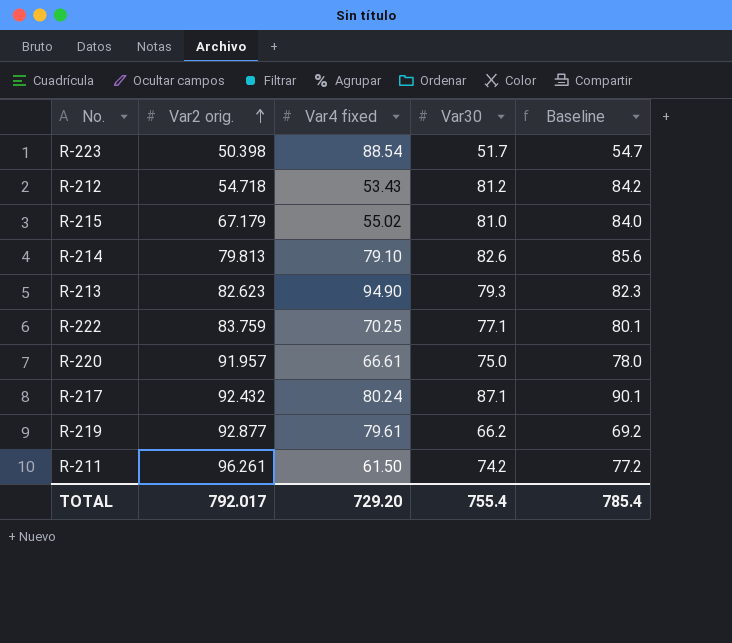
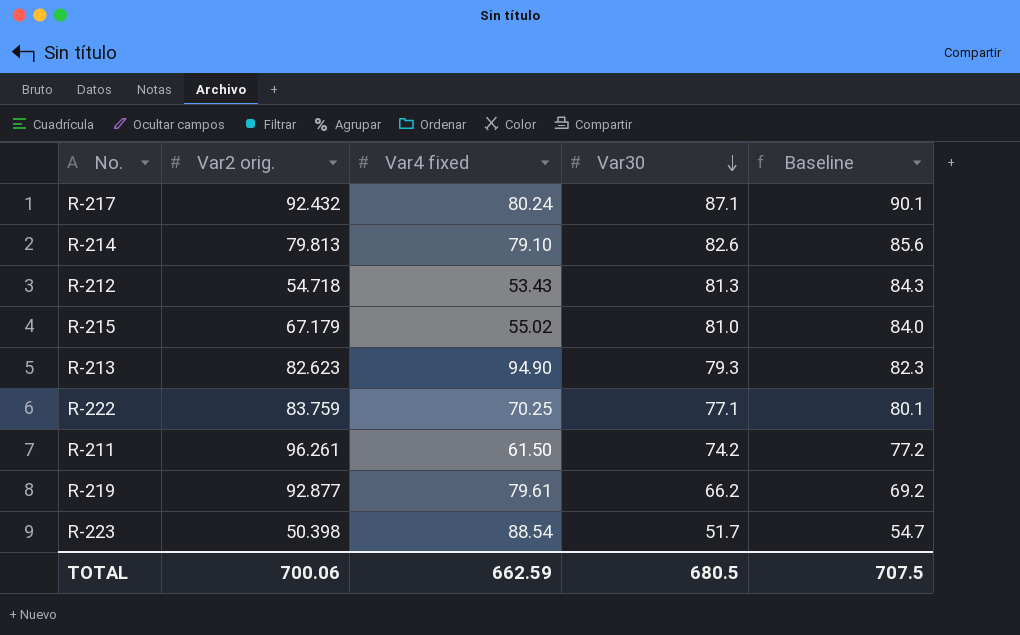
row order: Var2 orig. ascending -> Var30 descending
row R-220: 91.957 | 66.61 | 75.0 | 78.0 -> none
R-212 | Var30: 81.2 -> 81.3
R-212 | Baseline: 84.2 -> 84.3
TOTAL | Var2 orig.: 792.017 -> 700.06
TOTAL | Var4 fixed: 729.20 -> 662.59
TOTAL | Var30: 755.4 -> 680.5
TOTAL | Baseline: 785.4 -> 707.5

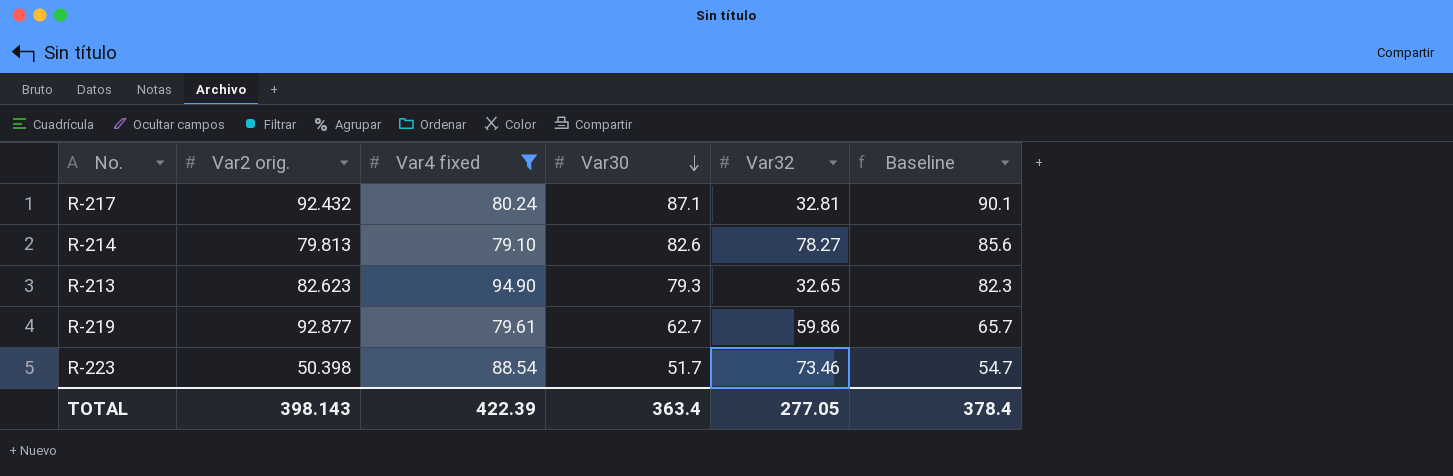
filter: none -> Var4 fixed >= 79.10
column Var32 | position: none -> 5
R-219 | Var30: 66.2 -> 62.7
R-219 | Baseline: 69.2 -> 65.7
TOTAL | Var2 orig.: 700.06 -> 398.143
TOTAL | Var4 fixed: 662.59 -> 422.39
TOTAL | Var30: 680.5 -> 363.4
TOTAL | Baseline: 707.5 -> 378.4

